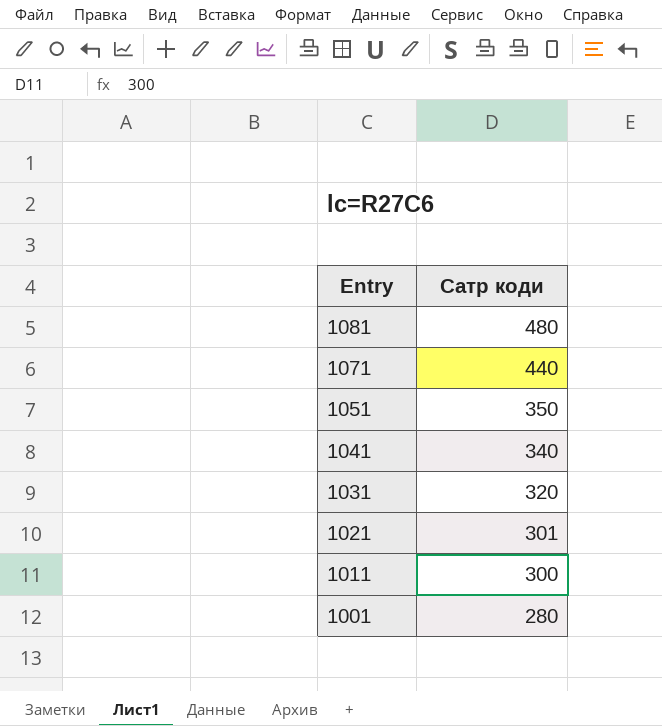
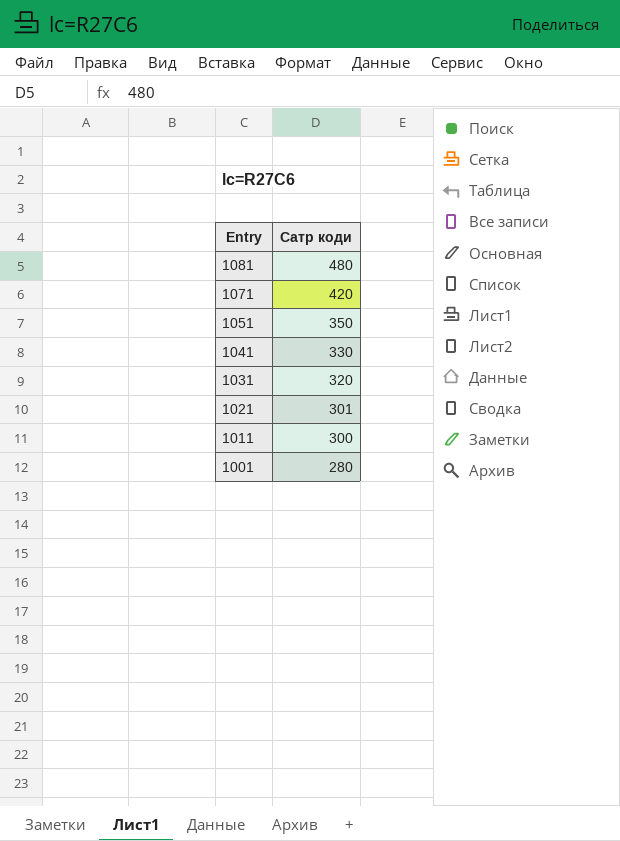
1071 | Сатр коди: 440 -> 420
1041 | Сатр коди: 340 -> 330

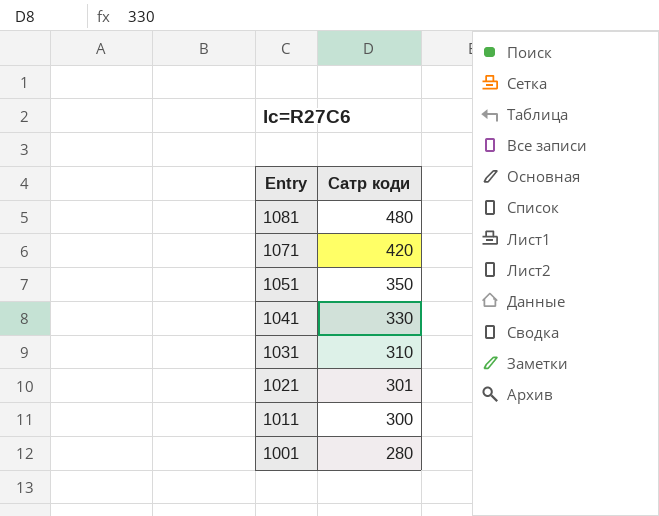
1031 | Сатр коди: 320 -> 310

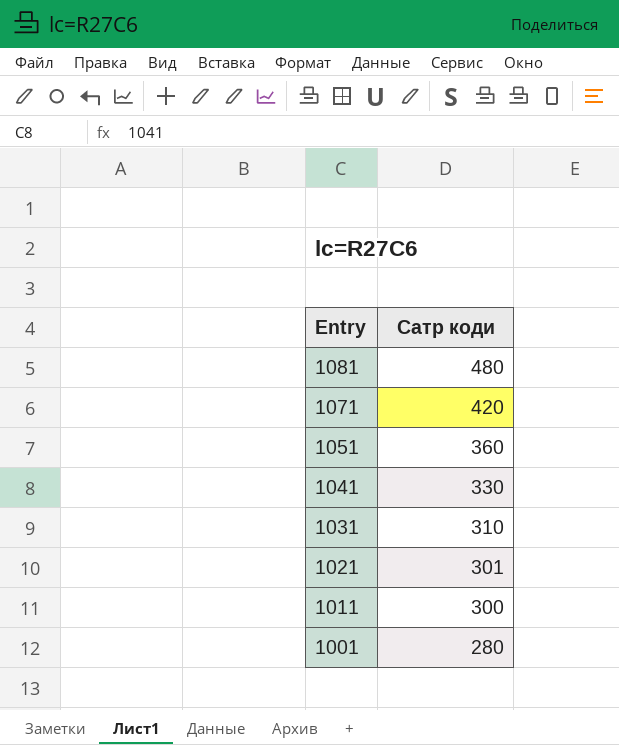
1051 | Сатр коди: 350 -> 360

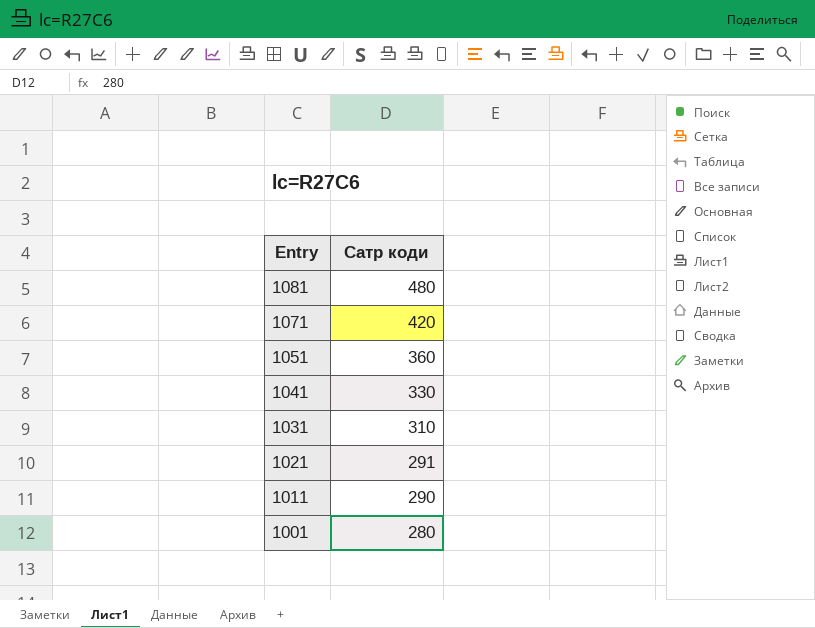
1021 | Сатр коди: 301 -> 291
1011 | Сатр коди: 300 -> 290

